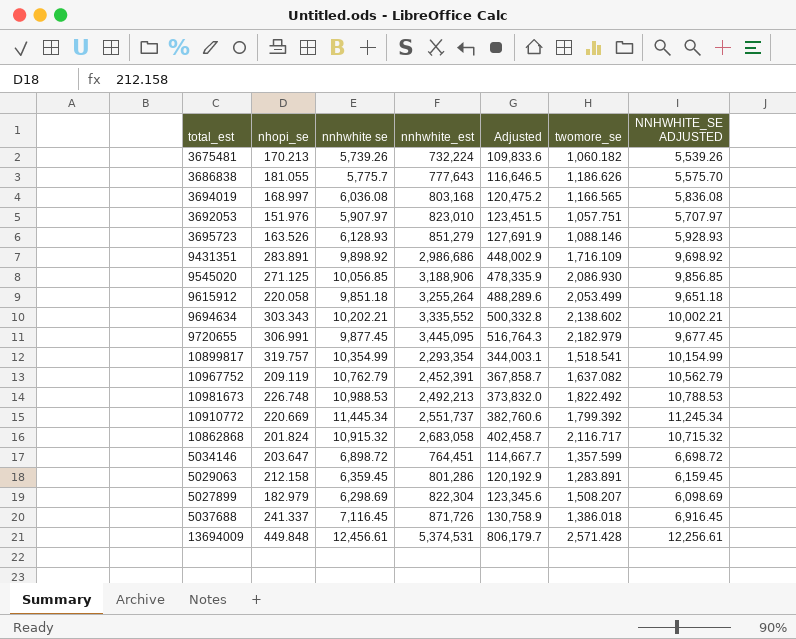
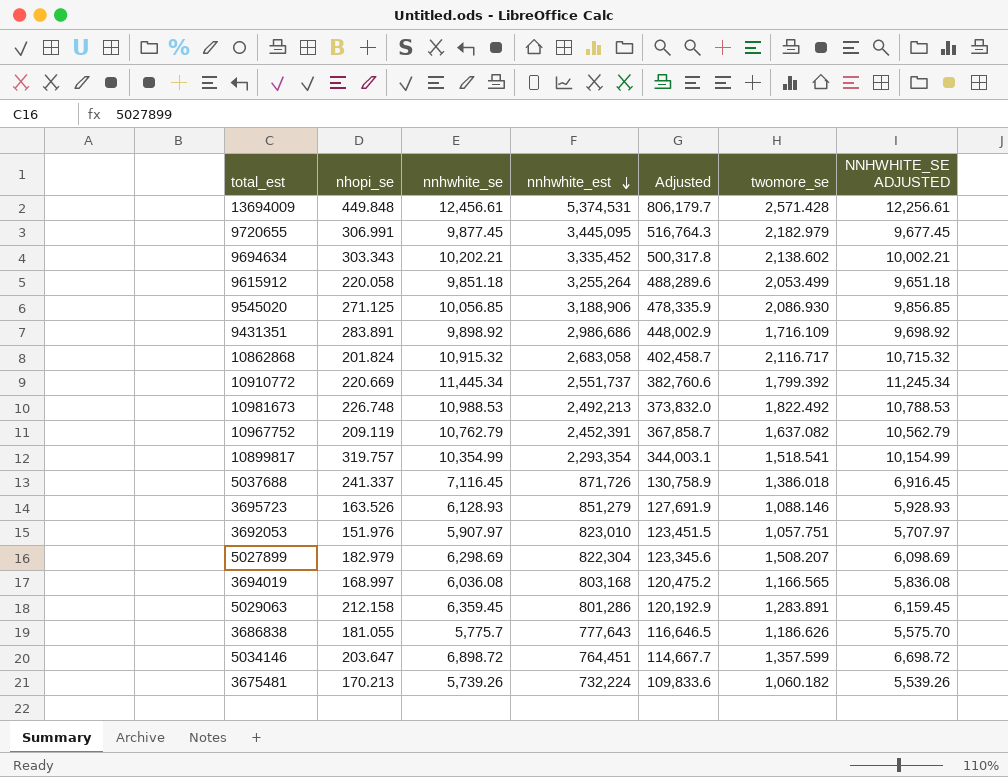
row order: none -> nnhwhite_est descending
column name: nnhwhite se -> nnhwhite_se
9694634 | nnhwhite_est: 3,335,552 -> 3,335,452
9694634 | Adjusted: 500,332.8 -> 500,317.8

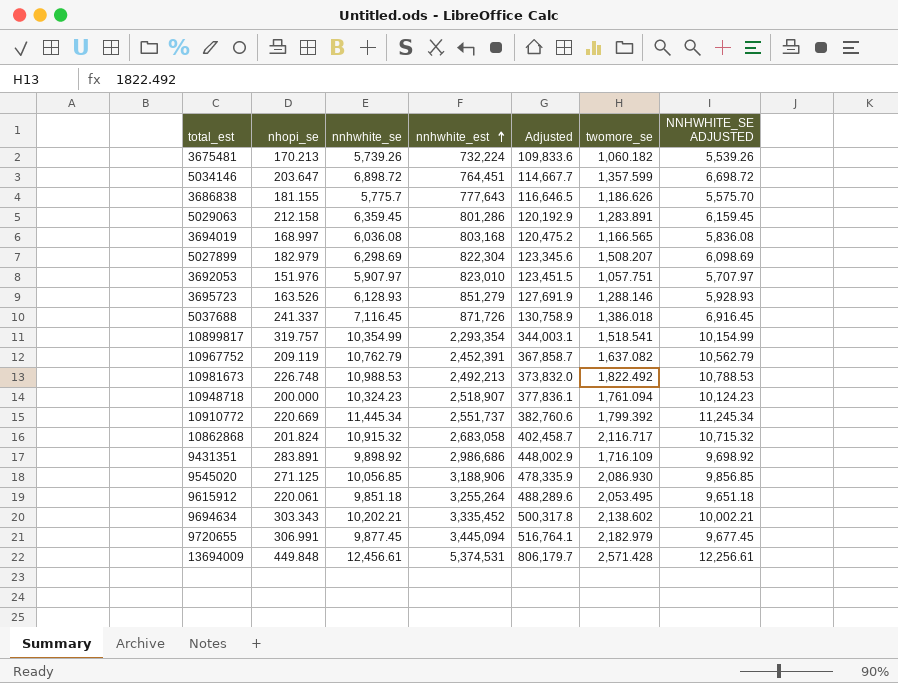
row order: nnhwhite_est descending -> nnhwhite_est ascending
3686838 | nhopi_se: 181.055 -> 181.155
3695723 | twomore_se: 1,088.146 -> 1,288.146
row 10948718: none -> 200.000 | 10,324.23 | 2,518,907 | 377,836.1 | 1,761.094 | 10,124.23
9615912 | nhopi_se: 220.058 -> 220.061
9615912 | twomore_se: 2,053.499 -> 2,053.495
9720655 | nnhwhite_est: 3,445,095 -> 3,445,094
9720655 | Adjusted: 516,764.3 -> 516,764.1

